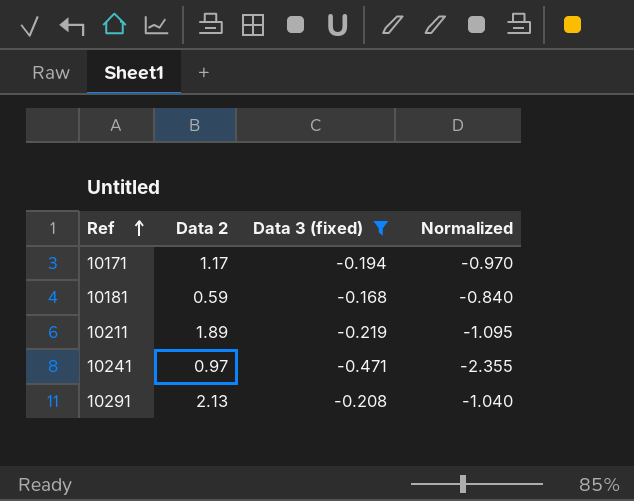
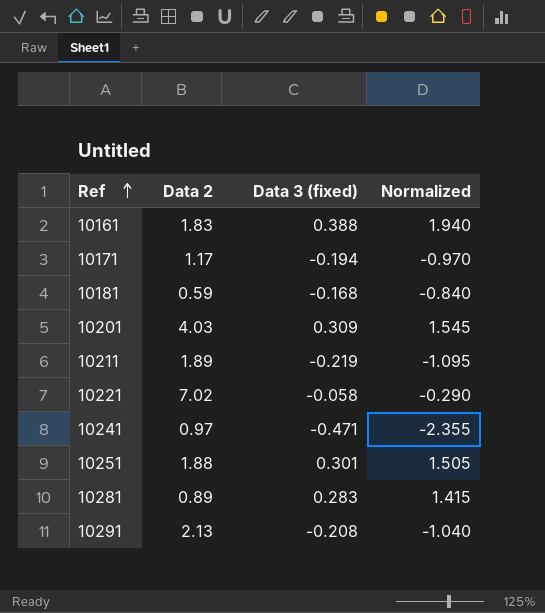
filter: Data 3 (fixed) <= -0.168 -> none

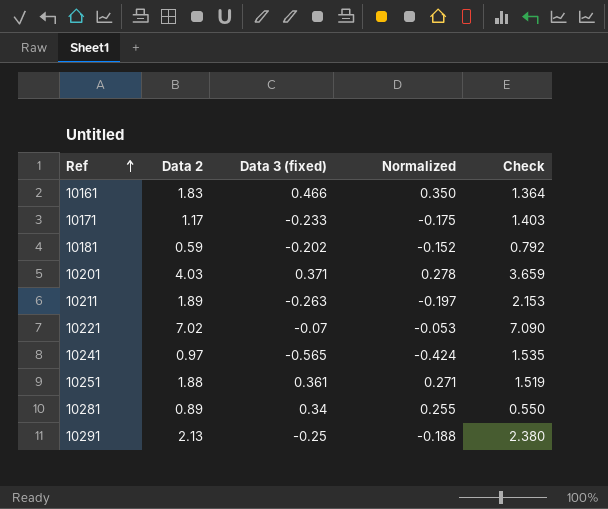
column Normalized | formula: [Data 3 (fixed)] * 5 -> [Data 3 (fixed)] * 0.75
column Check | formula: none -> [Data 2] - [Data 3 (fixed)]
10161 | Data 3 (fixed): 0.388 -> 0.466
10171 | Data 3 (fixed): -0.194 -> -0.233
10181 | Data 3 (fixed): -0.168 -> -0.202
10201 | Data 3 (fixed): 0.309 -> 0.371
10211 | Data 3 (fixed): -0.219 -> -0.263
10221 | Data 3 (fixed): -0.058 -> -0.07
10241 | Data 3 (fixed): -0.471 -> -0.565
10251 | Data 3 (fixed): 0.301 -> 0.361
10281 | Data 3 (fixed): 0.283 -> 0.34
10291 | Data 3 (fixed): -0.208 -> -0.25

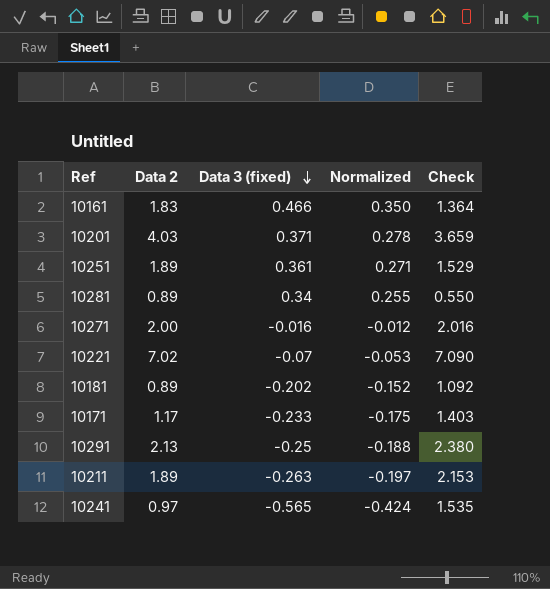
row order: Ref ascending -> Data 3 (fixed) descending
10251 | Data 2: 1.88 -> 1.89
10251 | Check: 1.519 -> 1.529
row 10271: none -> 2.00 | -0.016 | -0.012 | 2.016
10181 | Data 2: 0.59 -> 0.89
10181 | Check: 0.792 -> 1.092

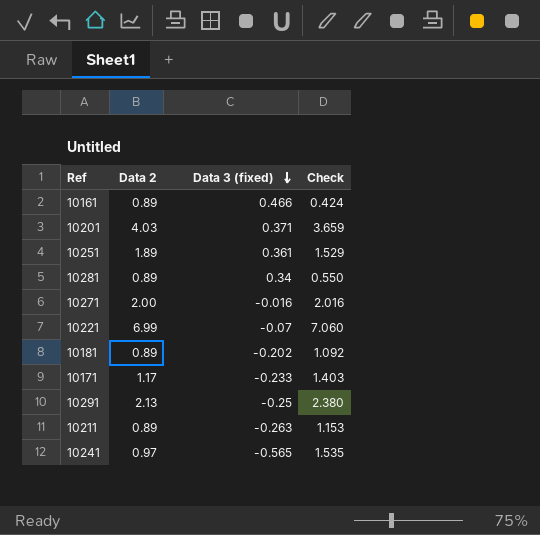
column Normalized | formula: [Data 3 (fixed)] * 0.75 -> none
10161 | Data 2: 1.83 -> 0.89
10161 | Check: 1.364 -> 0.424
10221 | Data 2: 7.02 -> 6.99
10221 | Check: 7.090 -> 7.060
10211 | Data 2: 1.89 -> 0.89
10211 | Check: 2.153 -> 1.153

